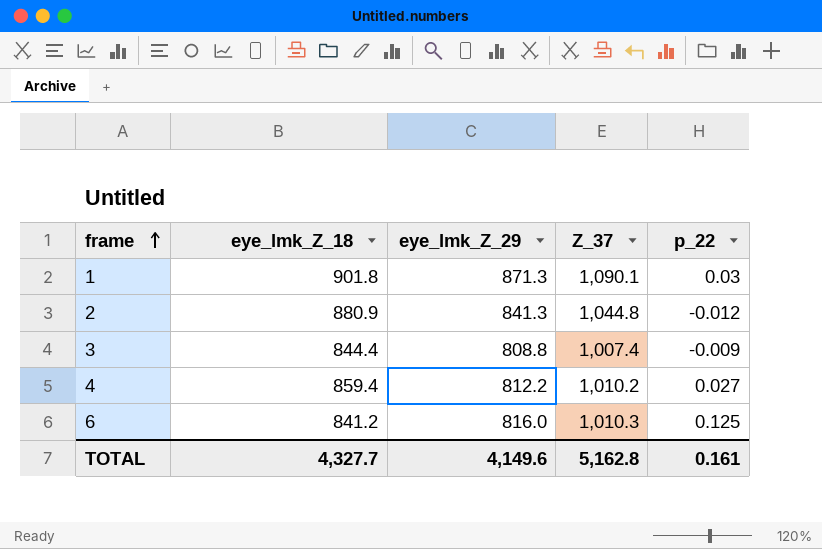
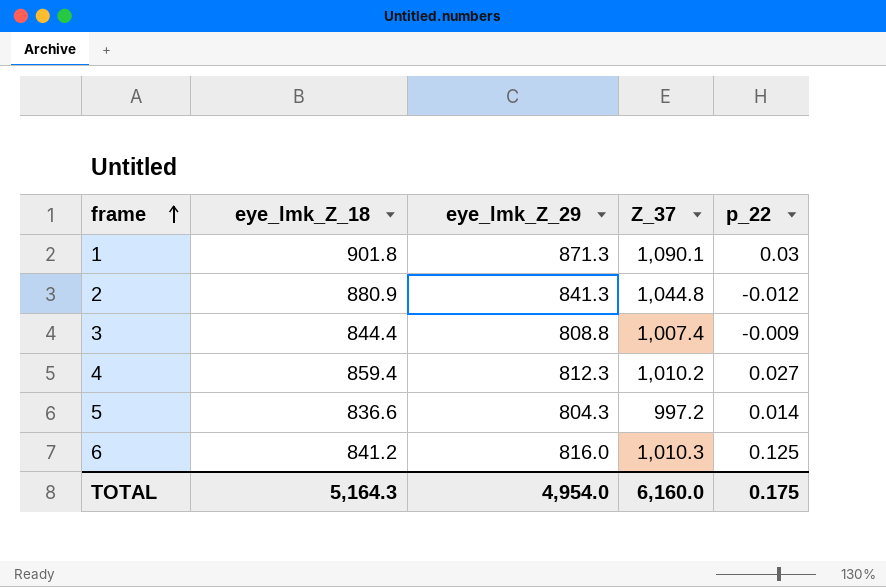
4 | eye_lmk_Z_29: 812.2 -> 812.3
row 5: none -> 836.6 | 804.3 | 997.2 | 0.014
TOTAL | eye_lmk_Z_18: 4,327.7 -> 5,164.3
TOTAL | eye_lmk_Z_29: 4,149.6 -> 4,954.0
TOTAL | Z_37: 5,162.8 -> 6,160.0
TOTAL | p_22: 0.161 -> 0.175

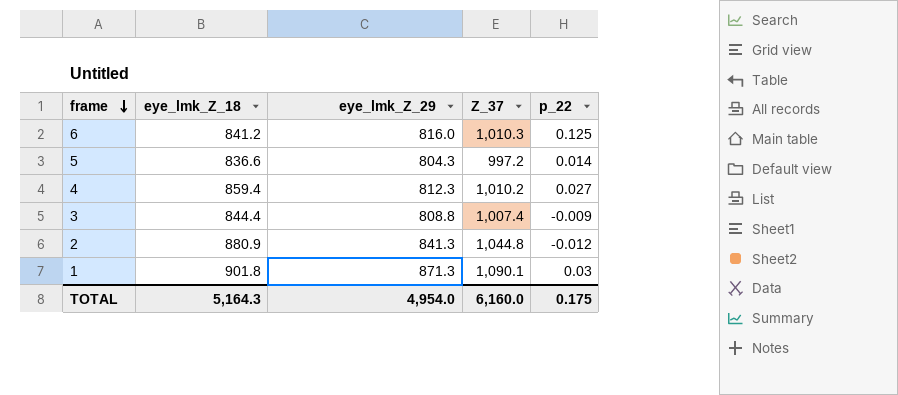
row order: frame ascending -> frame descending

